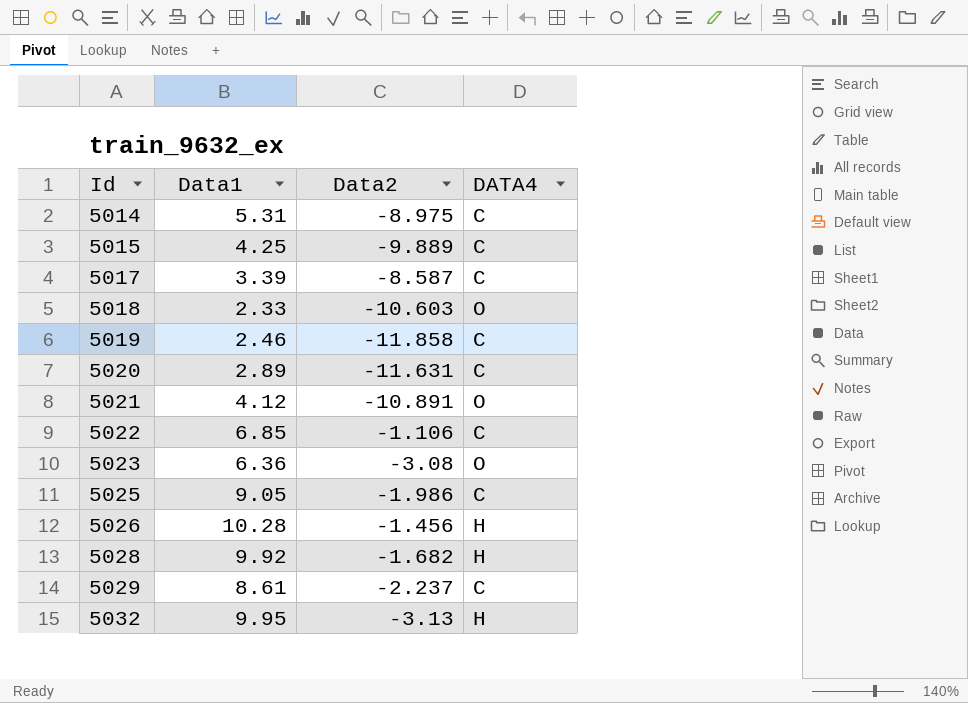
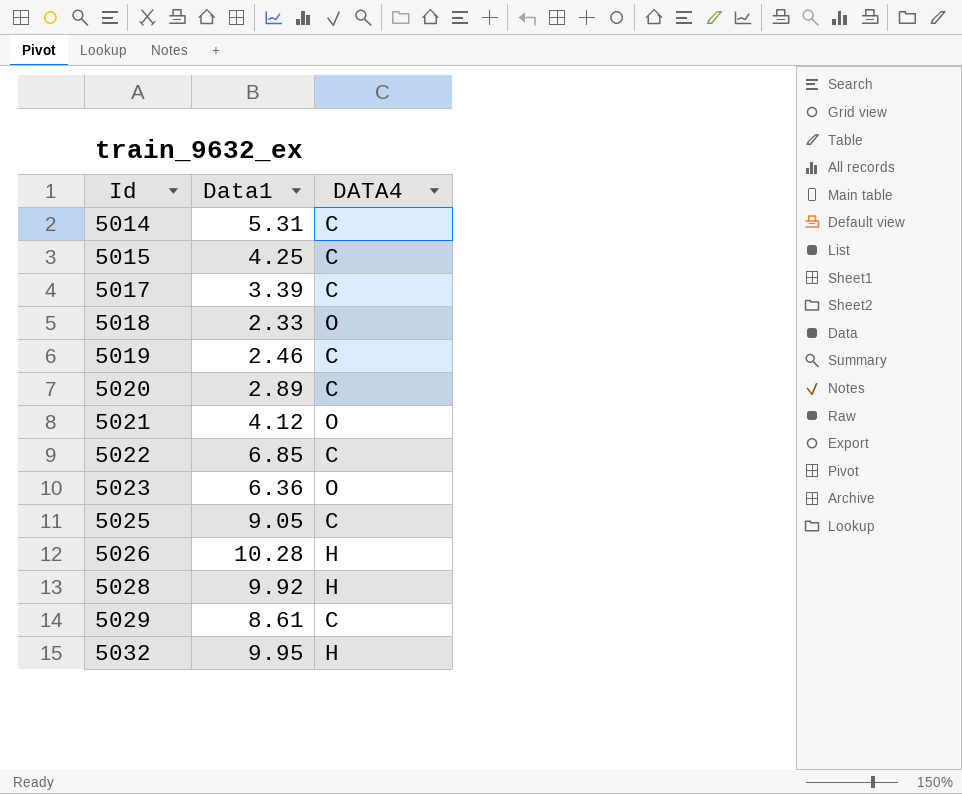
column Data2 | position: 3 -> none

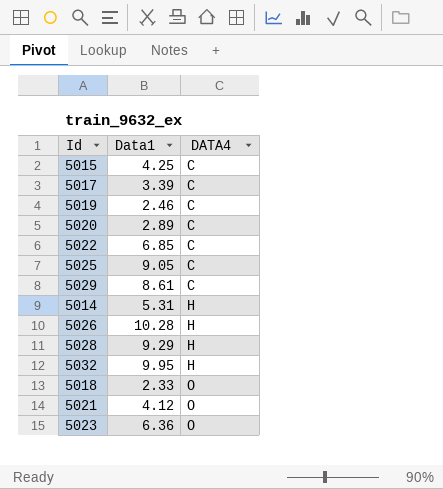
row order: Id ascending -> DATA4 ascending
5014 | DATA4: C -> H
5028 | Data1: 9.92 -> 9.29

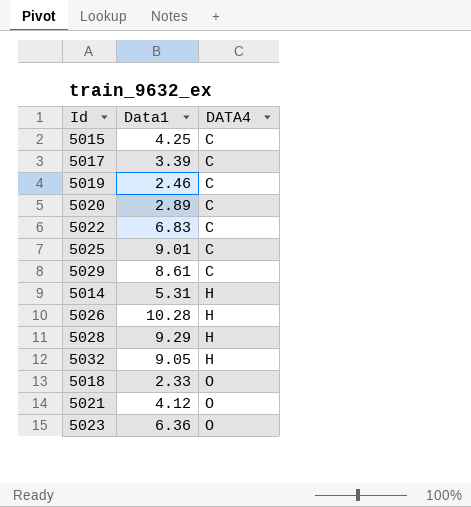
5022 | Data1: 6.85 -> 6.83
5025 | Data1: 9.05 -> 9.01
5032 | Data1: 9.95 -> 9.05

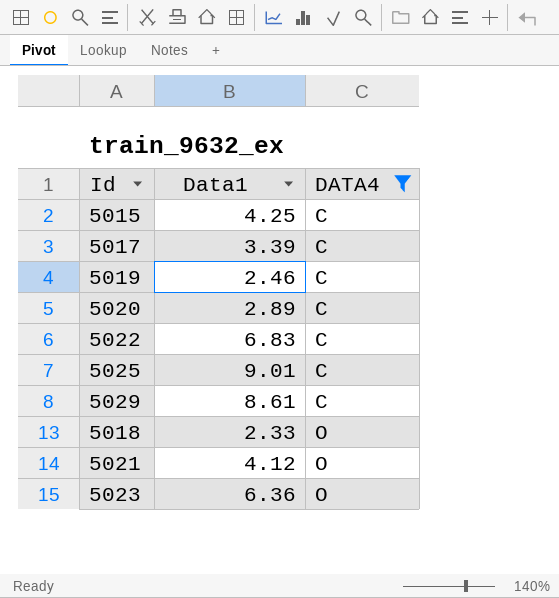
filter: none -> DATA4 != H

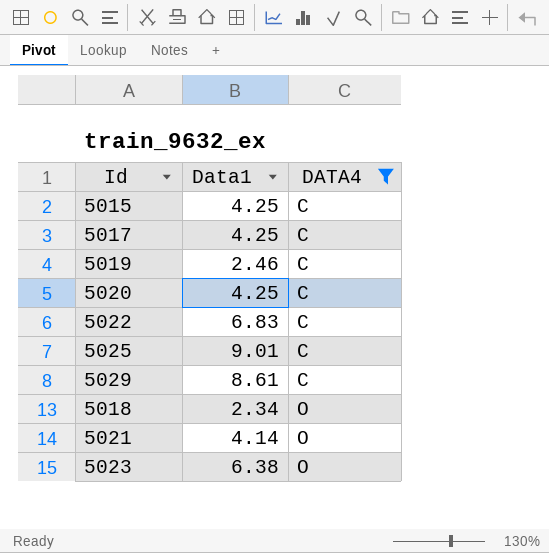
5017 | Data1: 3.39 -> 4.25
5020 | Data1: 2.89 -> 4.25
5018 | Data1: 2.33 -> 2.34
5021 | Data1: 4.12 -> 4.14
5023 | Data1: 6.36 -> 6.38

